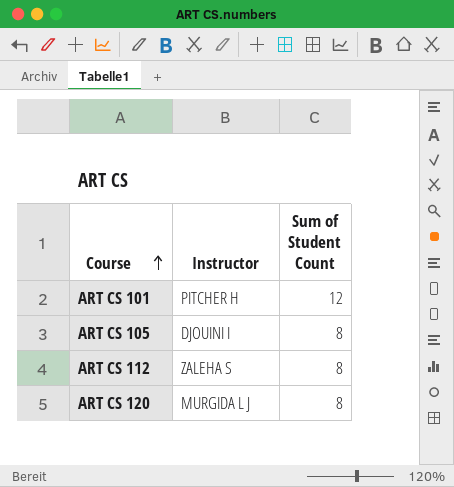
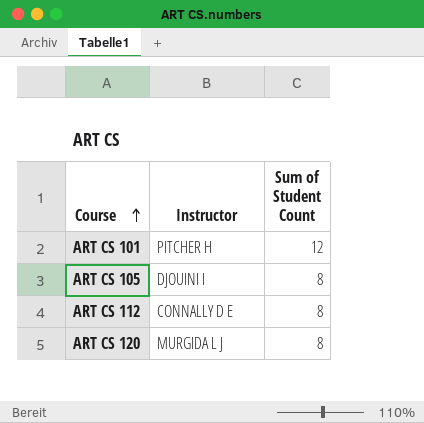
ART CS 112 | Instructor: ZALEHA S -> CONNALLY D E

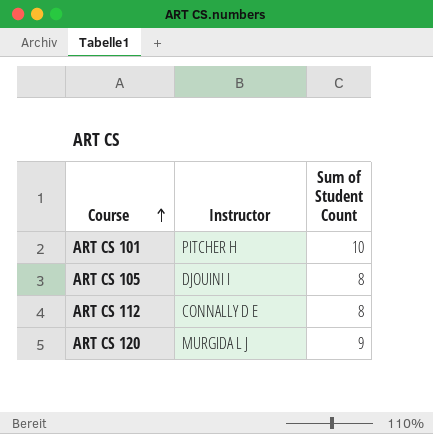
ART CS 101 | Sum of Student Count: 12 -> 10
ART CS 120 | Sum of Student Count: 8 -> 9

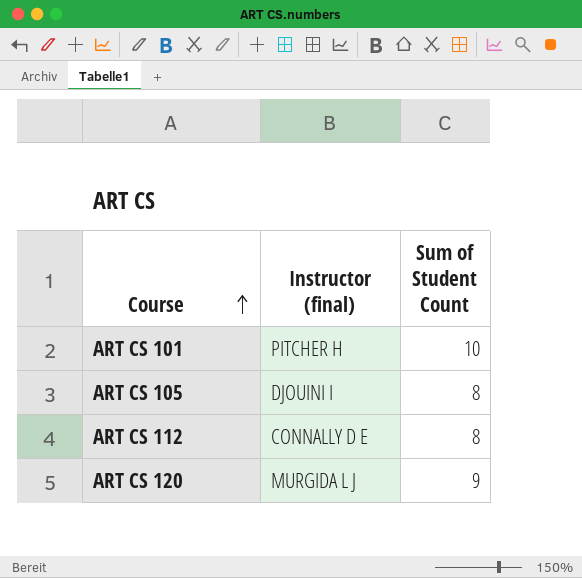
column name: Instructor -> Instructor (final)

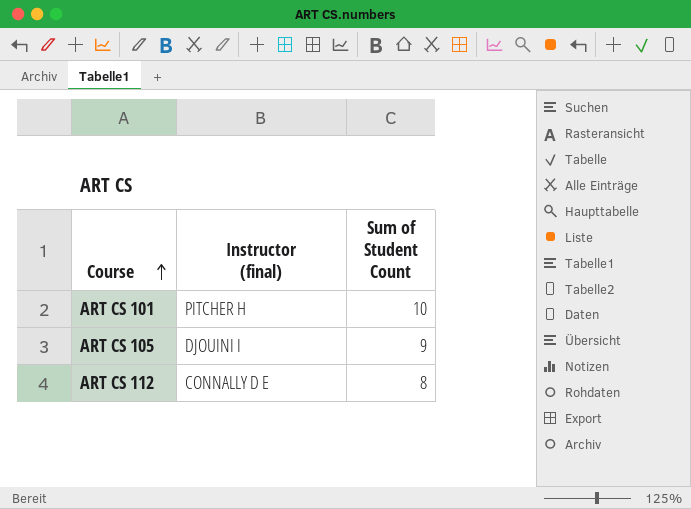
row ART CS 120: MURGIDA L J | 9 -> none
ART CS 105 | Sum of Student Count: 8 -> 9

